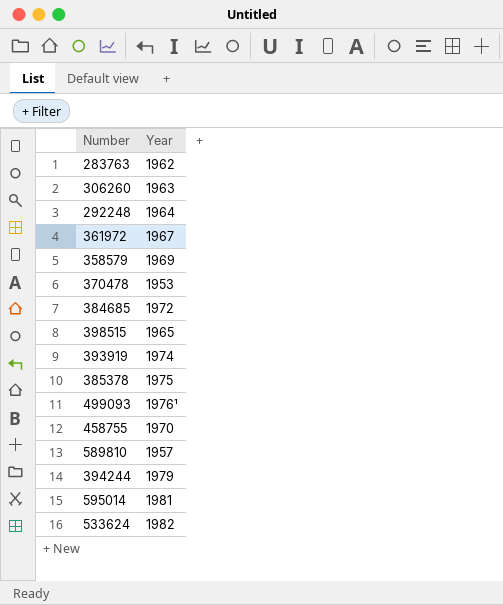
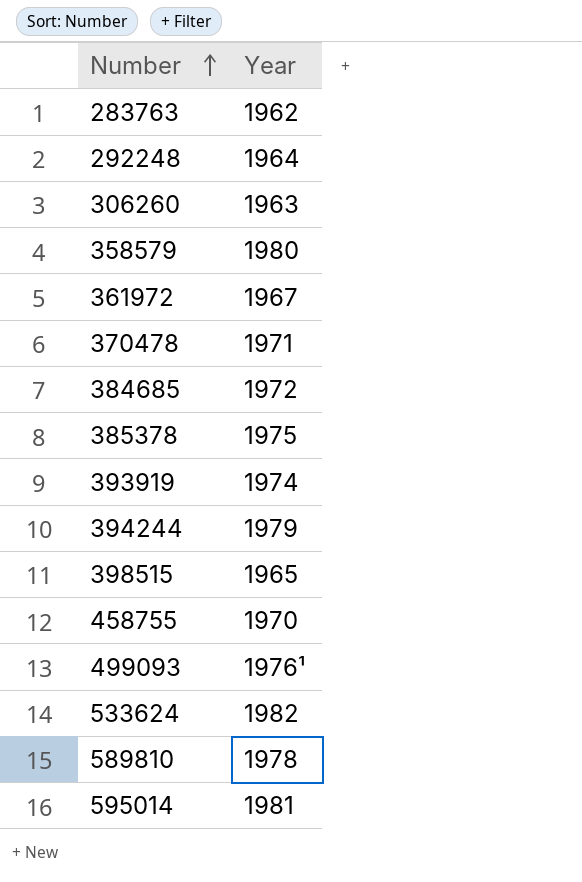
row order: none -> Number ascending
358579 | Year: 1969 -> 1980
370478 | Year: 1953 -> 1971
589810 | Year: 1957 -> 1978

